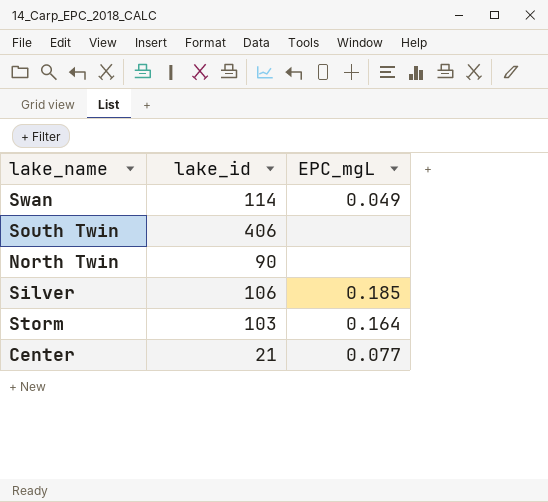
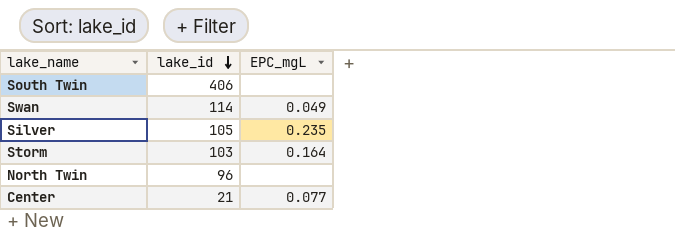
row order: none -> lake_id descending
Silver | lake_id: 106 -> 105
Silver | EPC_mgL: 0.185 -> 0.235
North Twin | lake_id: 90 -> 96

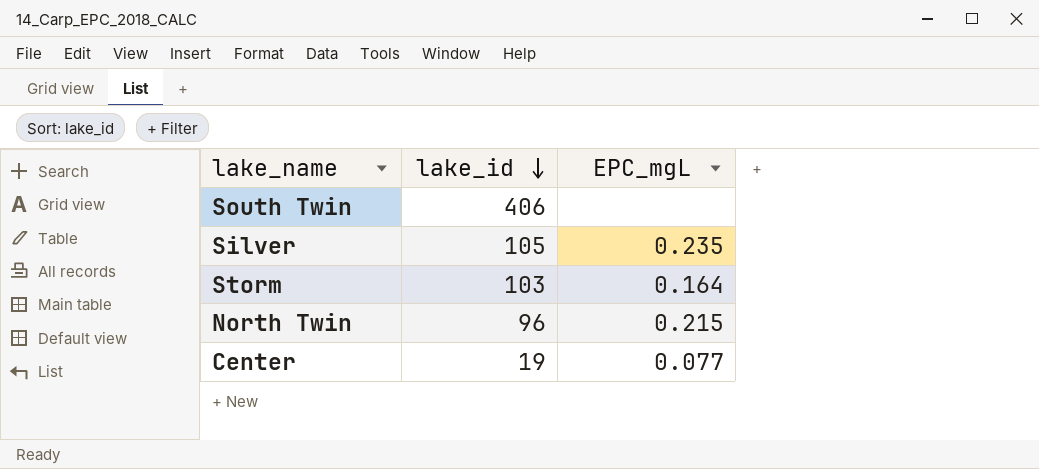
row Swan: 114 | 0.049 -> none
North Twin | EPC_mgL: none -> 0.215
Center | lake_id: 21 -> 19

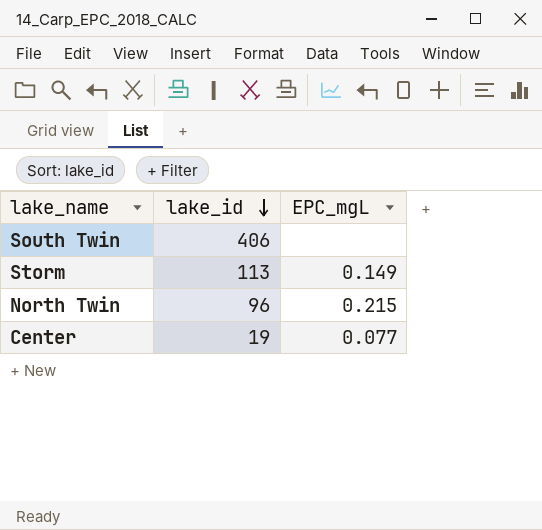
row Silver: 105 | 0.235 -> none
Storm | lake_id: 103 -> 113
Storm | EPC_mgL: 0.164 -> 0.149

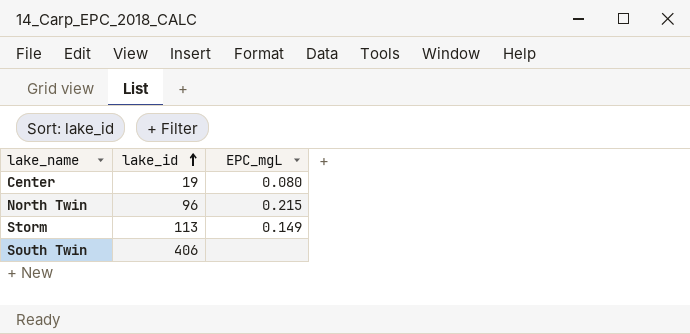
row order: lake_id descending -> lake_id ascending
Center | EPC_mgL: 0.077 -> 0.080

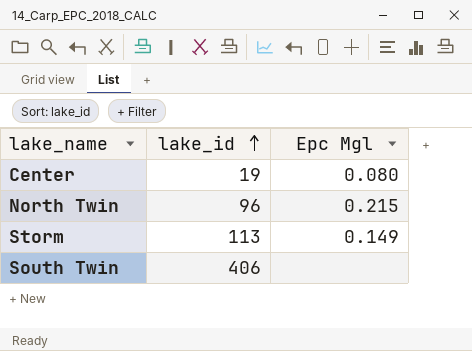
column name: EPC_mgL -> Epc Mgl

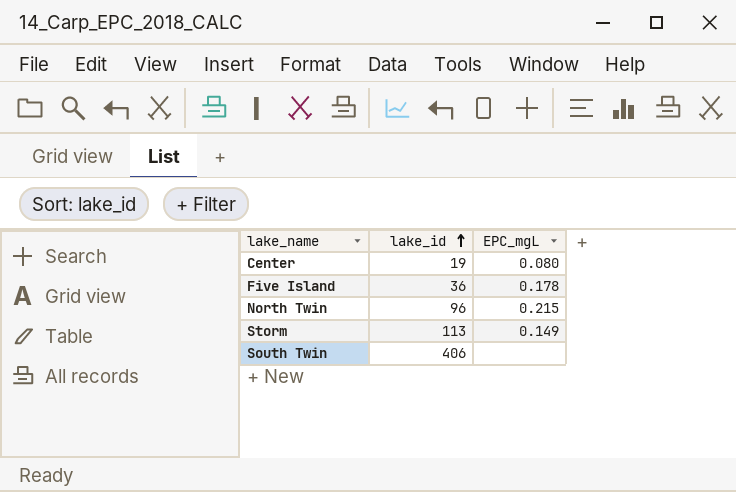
column name: Epc Mgl -> EPC_mgL
row Five Island: none -> 36 | 0.178

